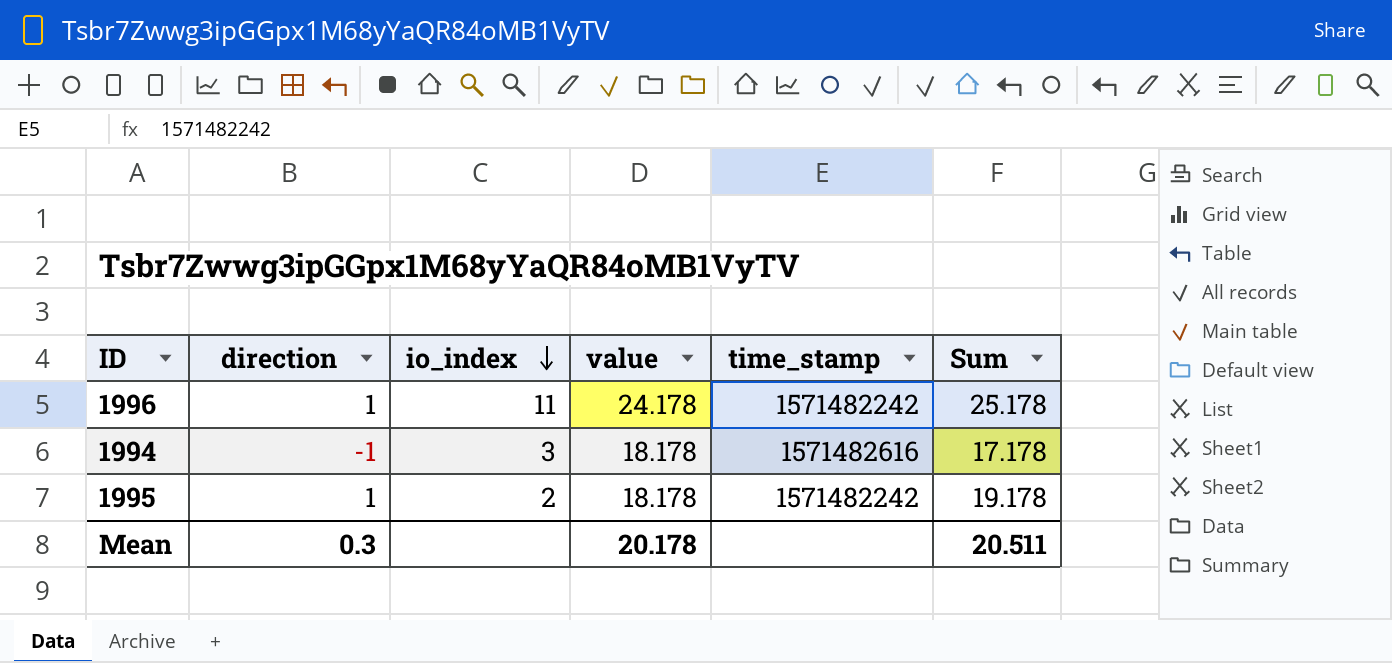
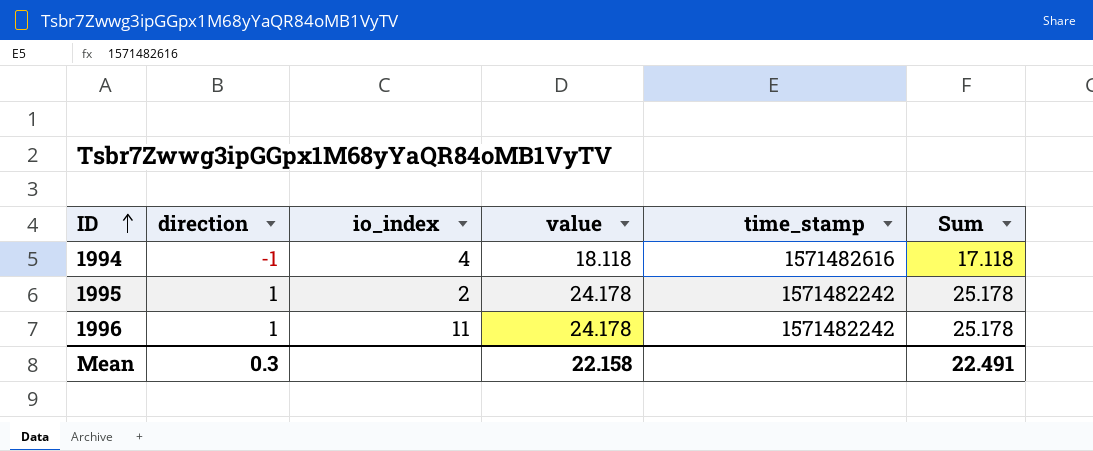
row order: io_index descending -> ID ascending
1994 | io_index: 3 -> 4
1994 | value: 18.178 -> 18.118
1994 | Sum: 17.178 -> 17.118
1995 | value: 18.178 -> 24.178
1995 | Sum: 19.178 -> 25.178
Mean | value: 20.178 -> 22.158
Mean | Sum: 20.511 -> 22.491

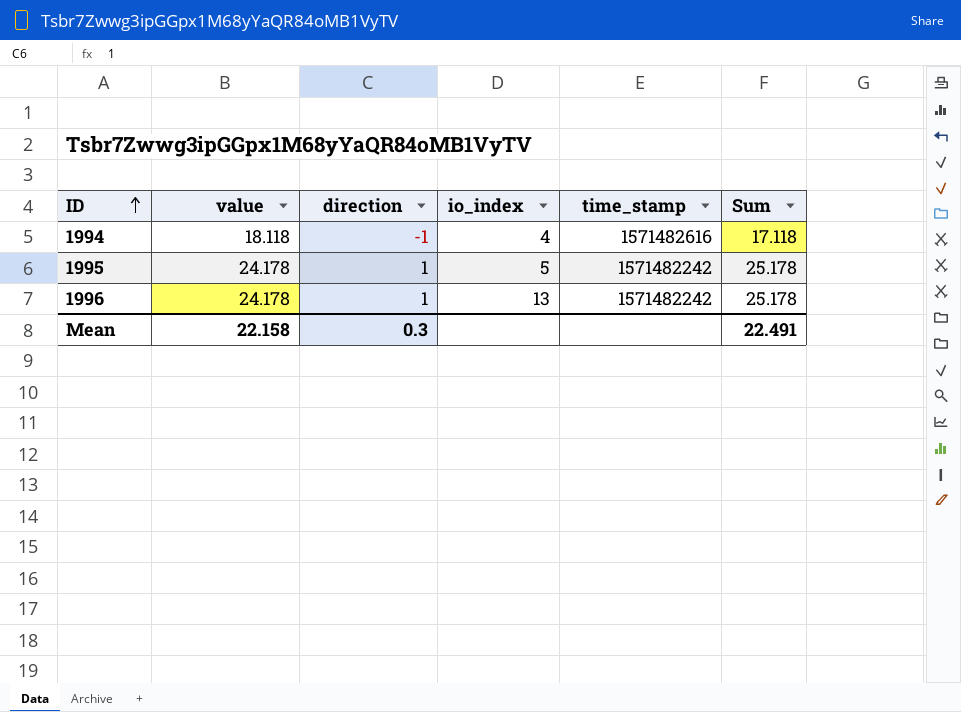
column value | position: 4 -> 2
1995 | io_index: 2 -> 5
1996 | io_index: 11 -> 13

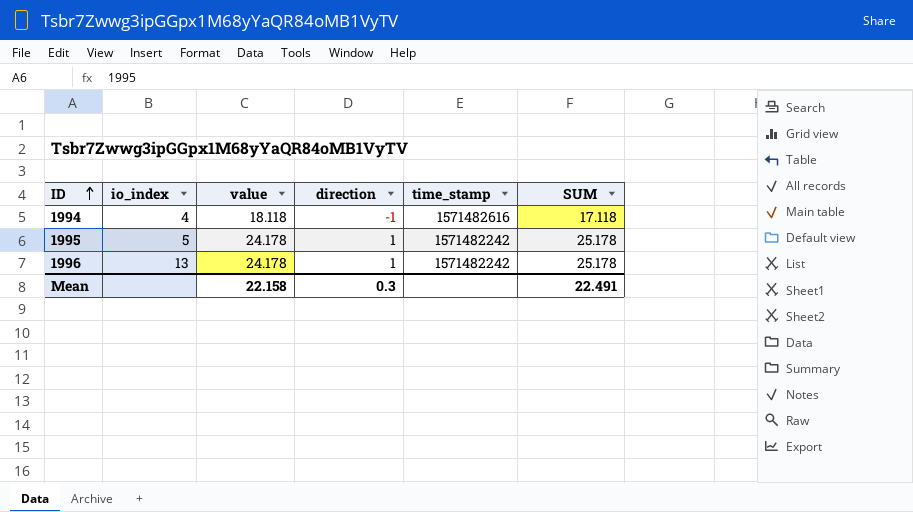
column io_index | position: 4 -> 2
column name: Sum -> SUM

